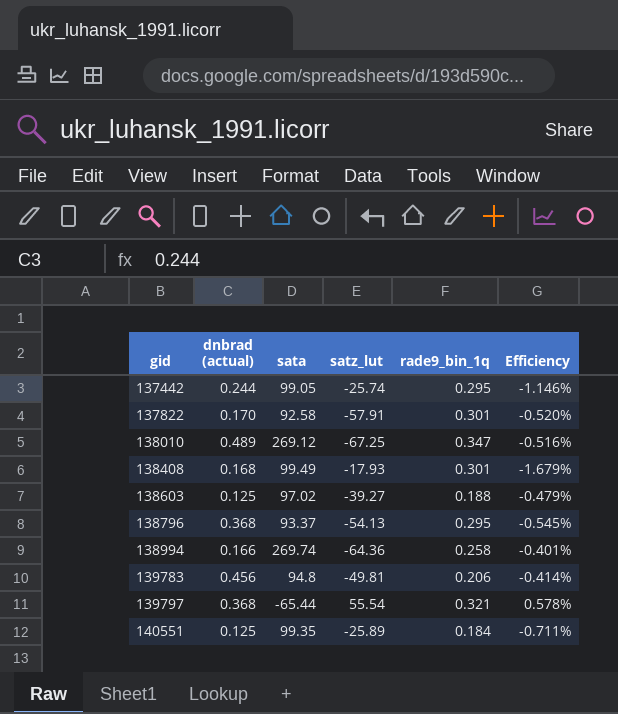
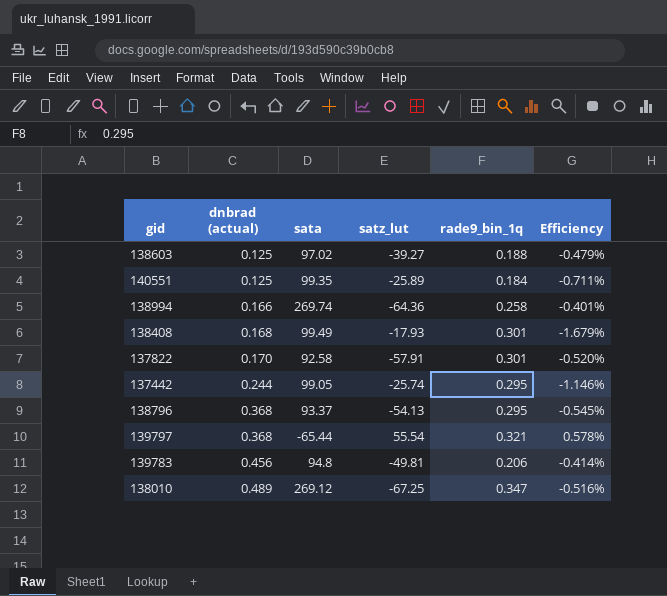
row order: gid ascending -> dnbrad (actual) ascending

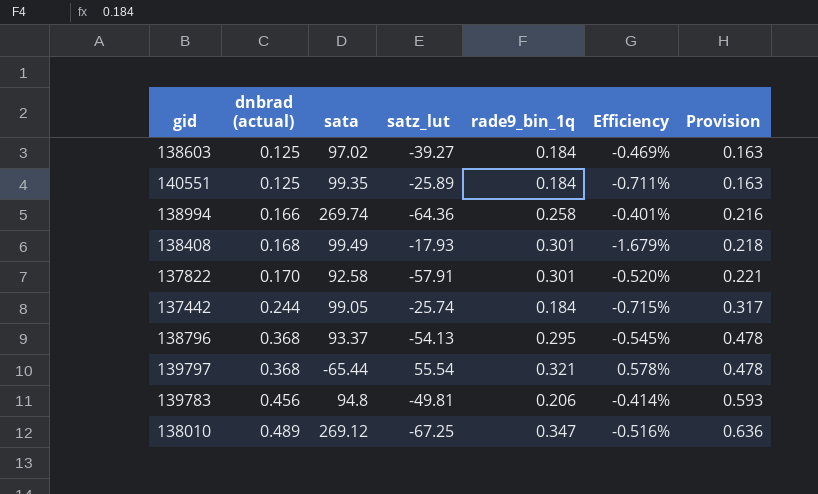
column Provision | formula: none -> [dnbrad (actual)] * 1.3
138603 | rade9_bin_1q: 0.188 -> 0.184
138603 | Efficiency: -0.479% -> -0.469%
137442 | rade9_bin_1q: 0.295 -> 0.184
137442 | Efficiency: -1.146% -> -0.715%

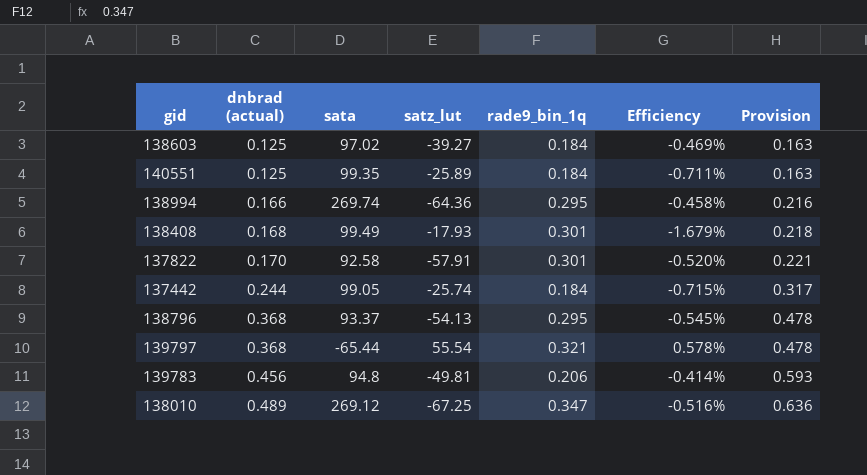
138994 | rade9_bin_1q: 0.258 -> 0.295
138994 | Efficiency: -0.401% -> -0.458%

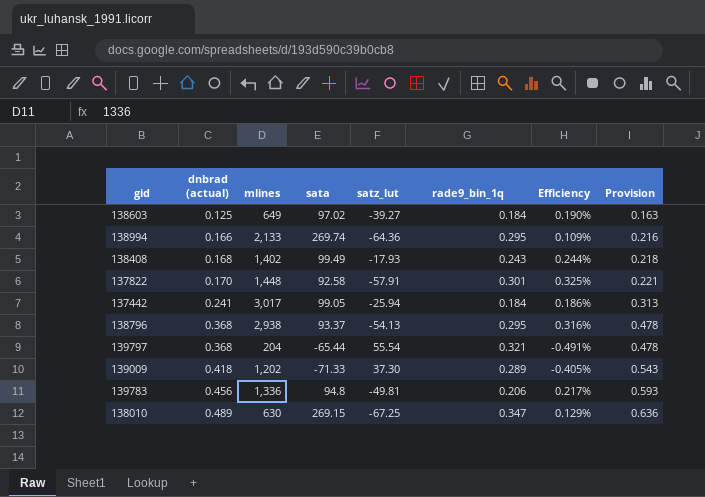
column mlines | position: none -> 3
column Efficiency | formula: [rade9_bin_1q] / [satz_lut] -> [rade9_bin_1q] / [sata]
row 140551: 0.125 | 99.35 | -25.89 | 0.184 | -0.711% | 0.163 -> none
138408 | rade9_bin_1q: 0.301 -> 0.243
137442 | dnbrad (actual): 0.244 -> 0.241
137442 | satz_lut: -25.74 -> -25.94
137442 | Provision: 0.317 -> 0.313
row 139009: none -> 0.418 | 1,202 | -71.33 | 37.30 | 0.289 | -0.405% | 0.543
138010 | sata: 269.12 -> 269.15

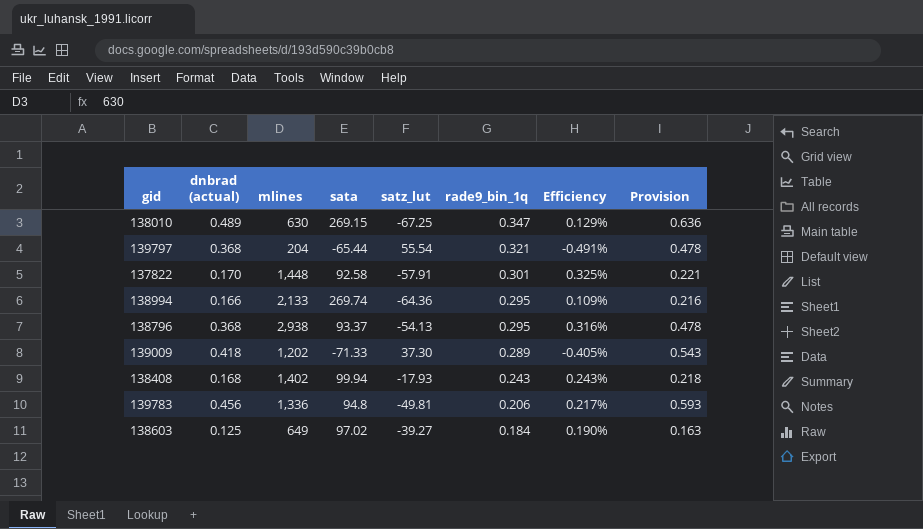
row order: dnbrad (actual) ascending -> rade9_bin_1q descending
row 137442: 0.241 | 3,017 | 99.05 | -25.94 | 0.184 | 0.186% | 0.313 -> none
138408 | sata: 99.49 -> 99.94
138408 | Efficiency: 0.244% -> 0.243%

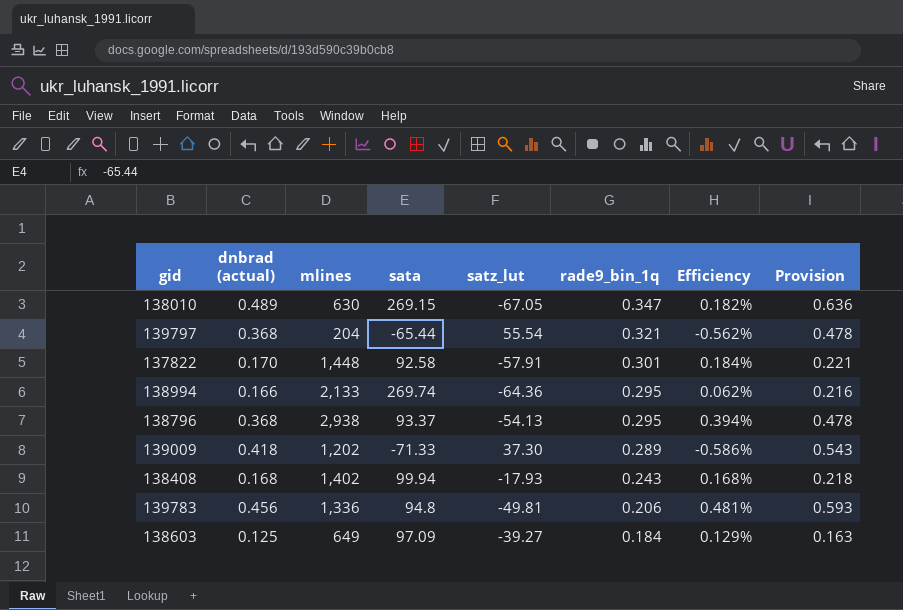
column Efficiency | formula: [rade9_bin_1q] / [sata] -> [dnbrad (actual)] / [sata]
138010 | satz_lut: -67.25 -> -67.05
138603 | sata: 97.02 -> 97.09

